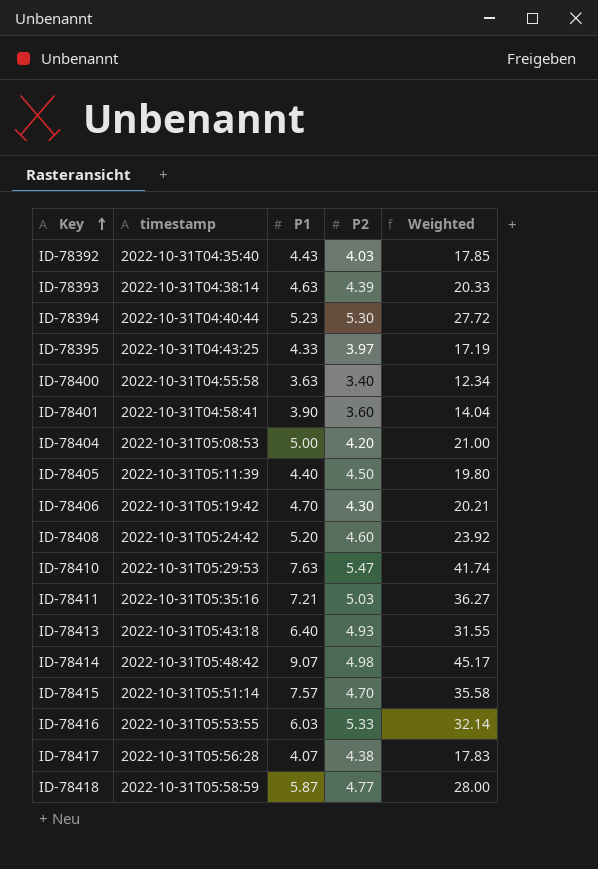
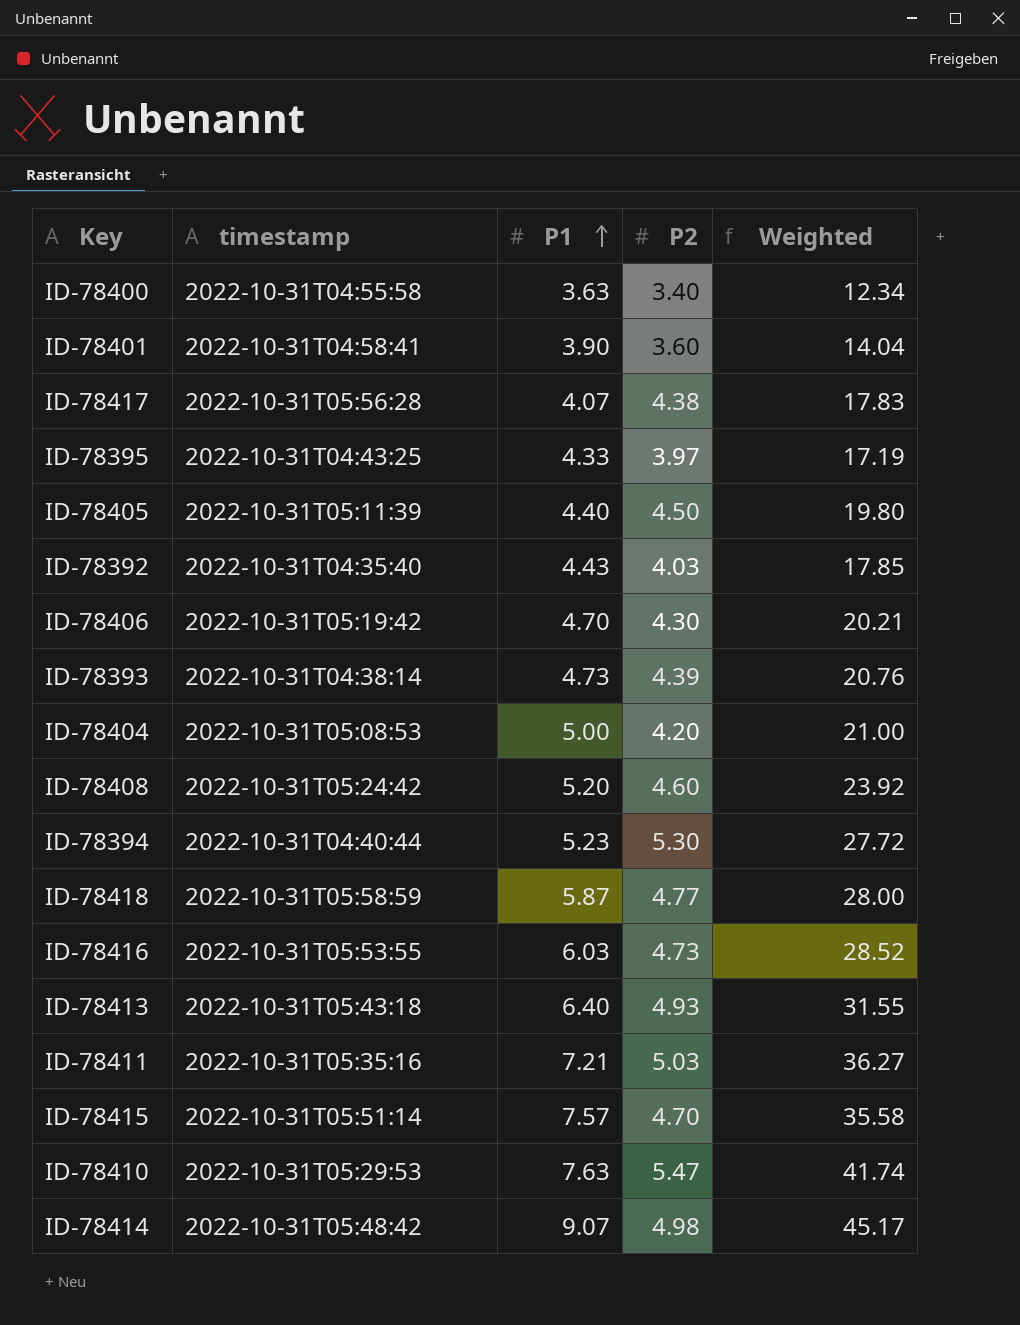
row order: Key ascending -> P1 ascending
ID-78393 | P1: 4.63 -> 4.73
ID-78393 | Weighted: 20.33 -> 20.76
ID-78416 | P2: 5.33 -> 4.73
ID-78416 | Weighted: 32.14 -> 28.52

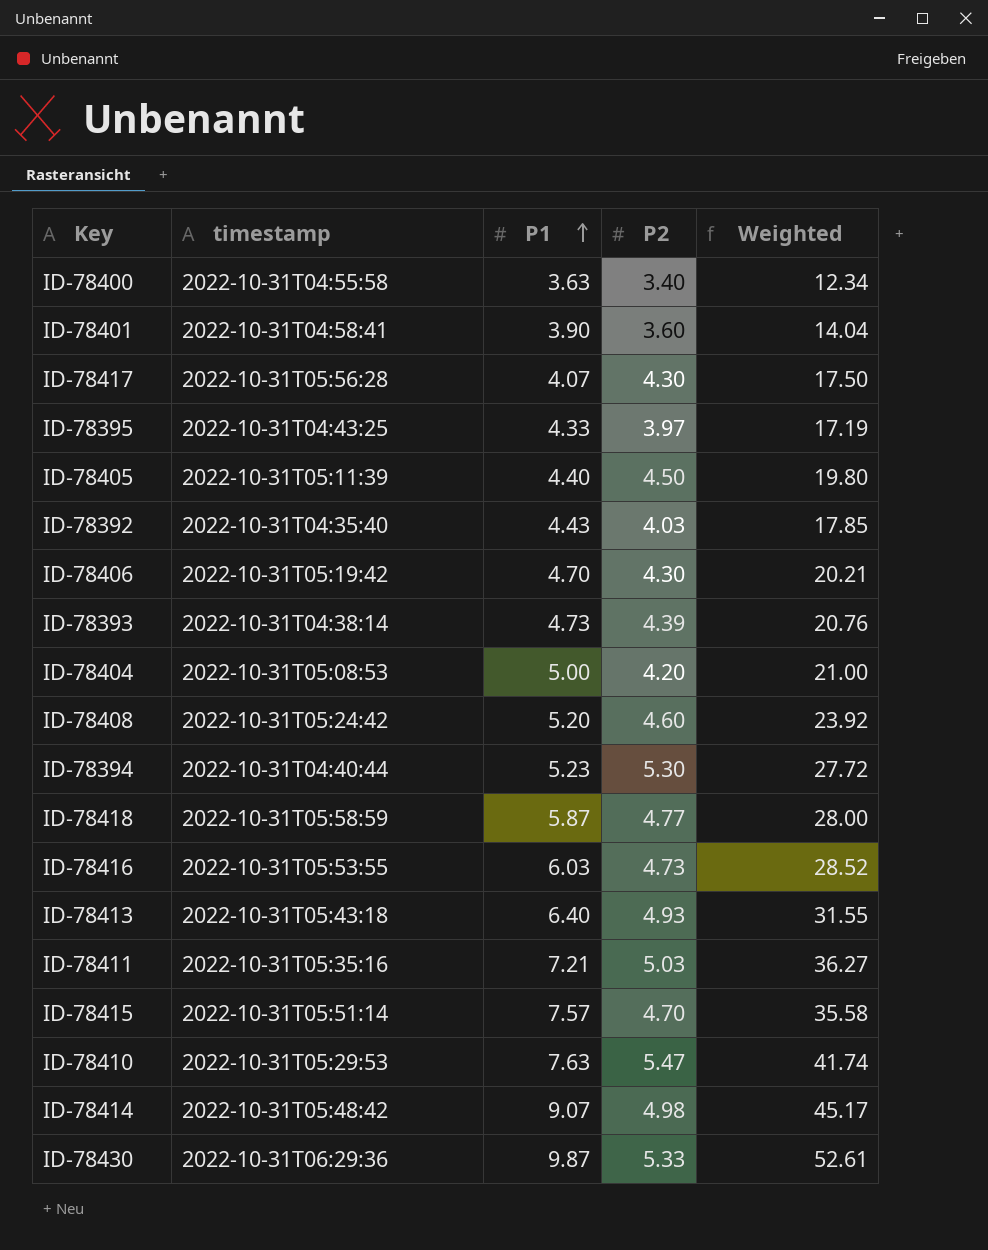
ID-78417 | P2: 4.38 -> 4.30
ID-78417 | Weighted: 17.83 -> 17.50
row ID-78430: none -> 2022-10-31T06:29:36 | 9.87 | 5.33 | 52.61

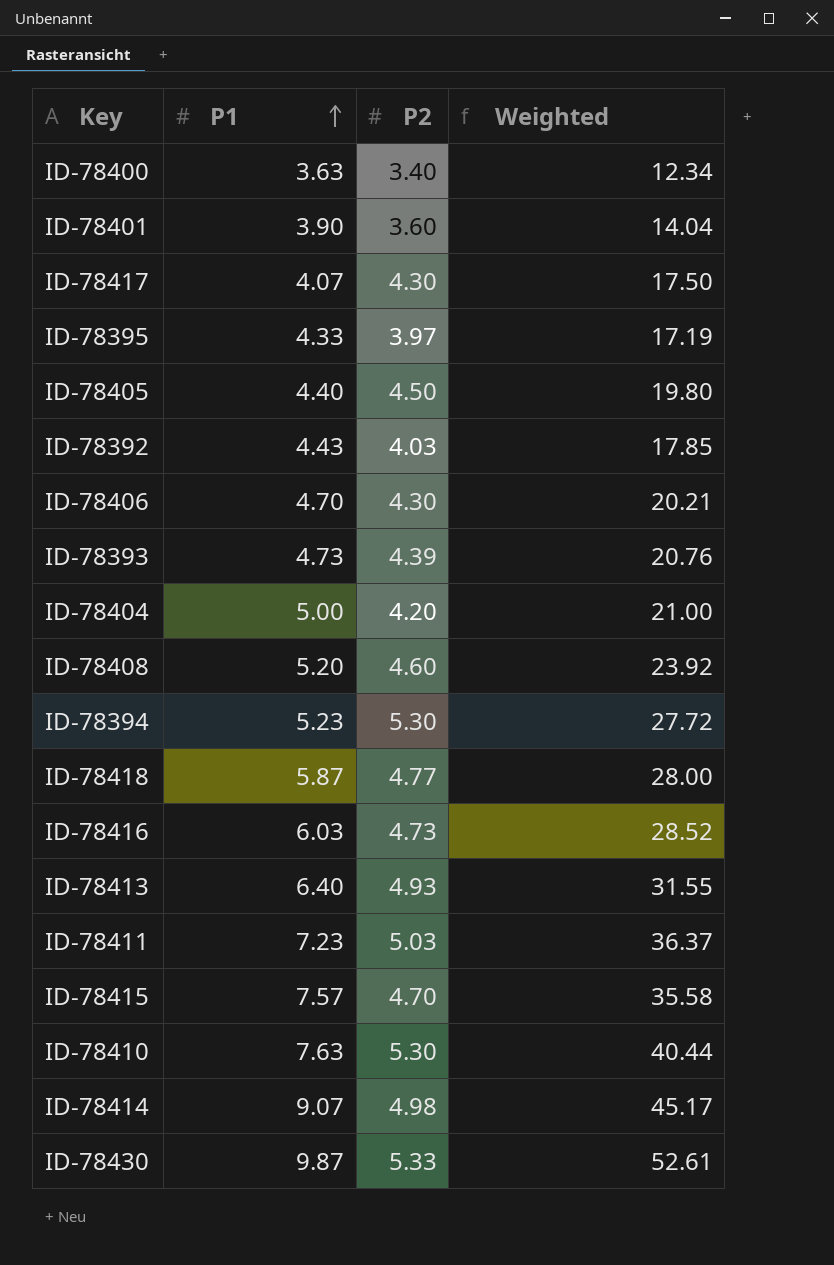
column timestamp | position: 2 -> none
ID-78411 | P1: 7.21 -> 7.23
ID-78411 | Weighted: 36.27 -> 36.37
ID-78410 | P2: 5.47 -> 5.30
ID-78410 | Weighted: 41.74 -> 40.44

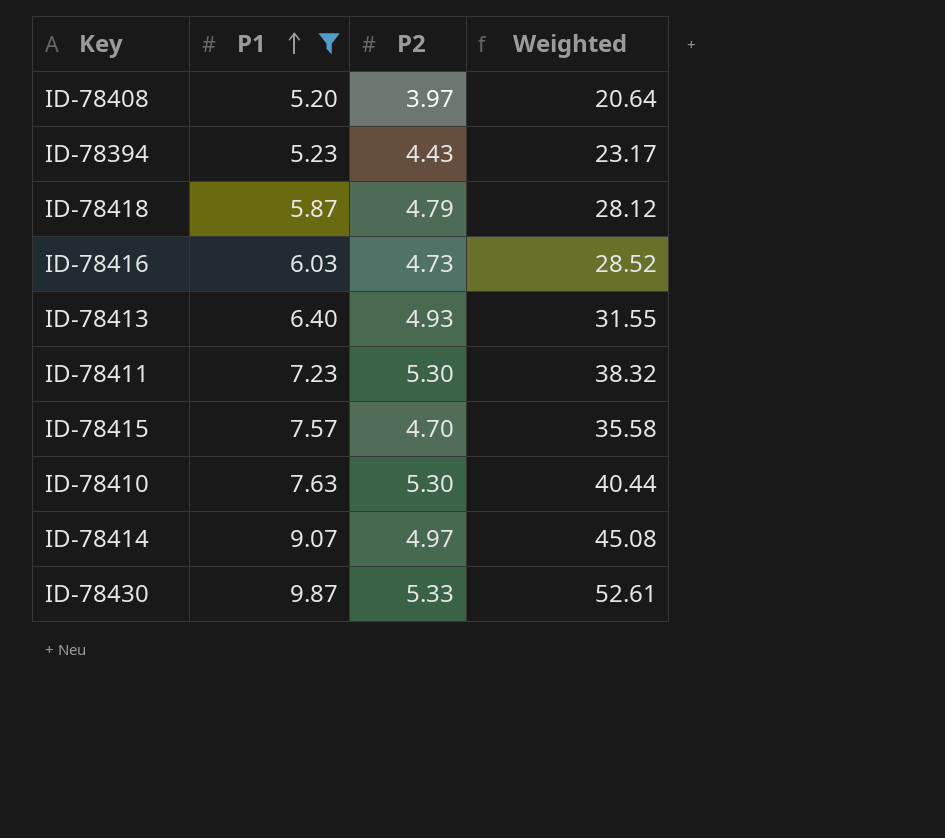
filter: none -> P1 >= 5.20
ID-78408 | P2: 4.60 -> 3.97
ID-78408 | Weighted: 23.92 -> 20.64
ID-78394 | P2: 5.30 -> 4.43
ID-78394 | Weighted: 27.72 -> 23.17
ID-78418 | P2: 4.77 -> 4.79
ID-78418 | Weighted: 28.00 -> 28.12
ID-78411 | P2: 5.03 -> 5.30
ID-78411 | Weighted: 36.37 -> 38.32
ID-78414 | P2: 4.98 -> 4.97
ID-78414 | Weighted: 45.17 -> 45.08

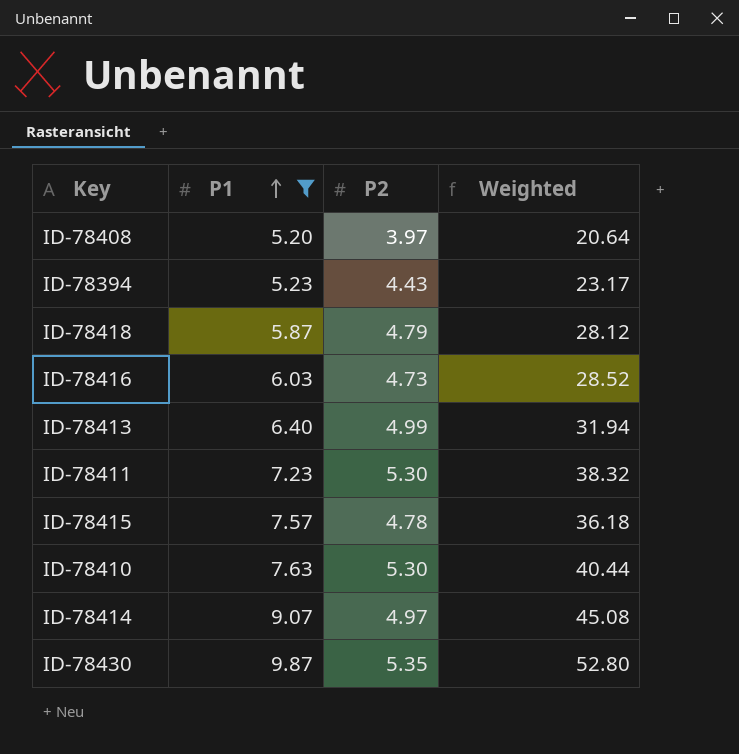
ID-78413 | P2: 4.93 -> 4.99
ID-78413 | Weighted: 31.55 -> 31.94
ID-78415 | P2: 4.70 -> 4.78
ID-78415 | Weighted: 35.58 -> 36.18
ID-78430 | P2: 5.33 -> 5.35
ID-78430 | Weighted: 52.61 -> 52.80

